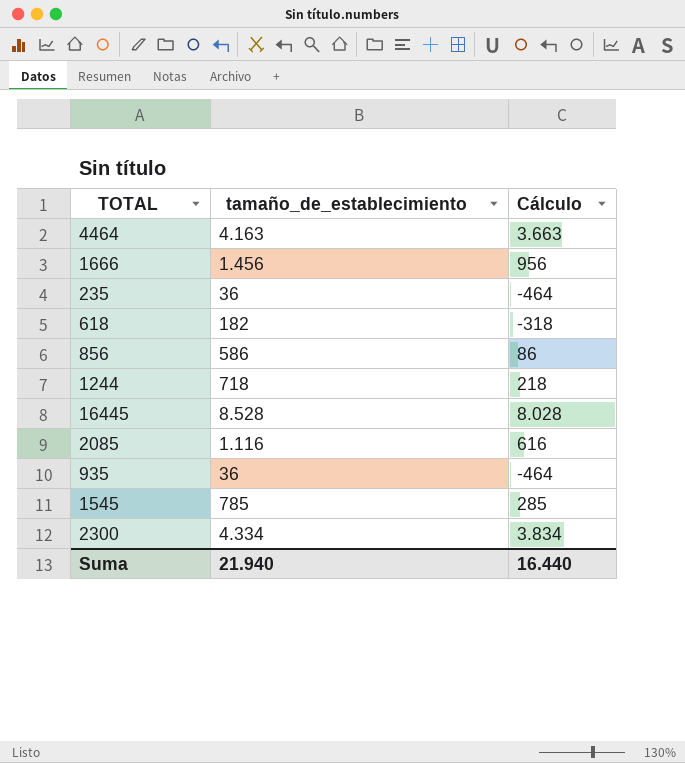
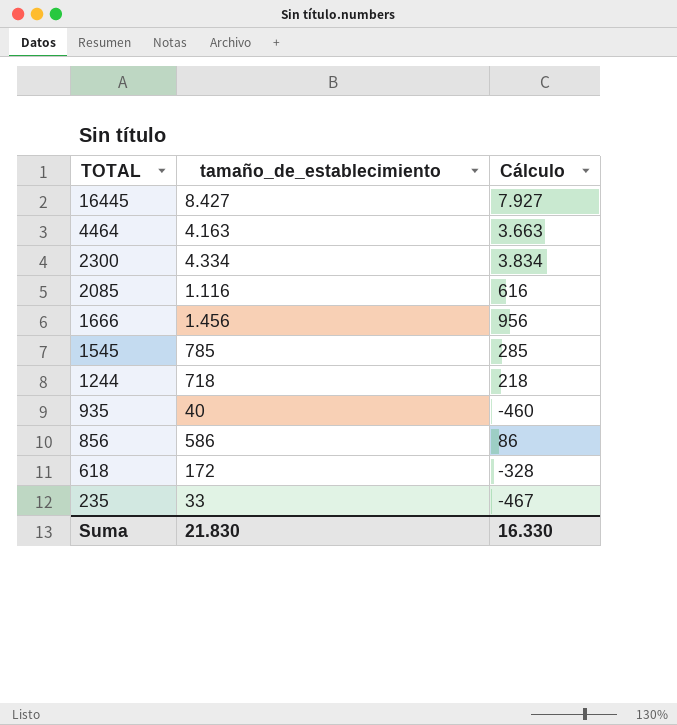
row order: none -> TOTAL descending
16445 | tamaño_de_establecimiento: 8.528 -> 8.427
16445 | Cálculo: 8.028 -> 7.927
935 | tamaño_de_establecimiento: 36 -> 40
935 | Cálculo: -464 -> -460
618 | tamaño_de_establecimiento: 182 -> 172
618 | Cálculo: -318 -> -328
235 | tamaño_de_establecimiento: 36 -> 33
235 | Cálculo: -464 -> -467
Suma | tamaño_de_establecimiento: 21.940 -> 21.830
Suma | Cálculo: 16.440 -> 16.330

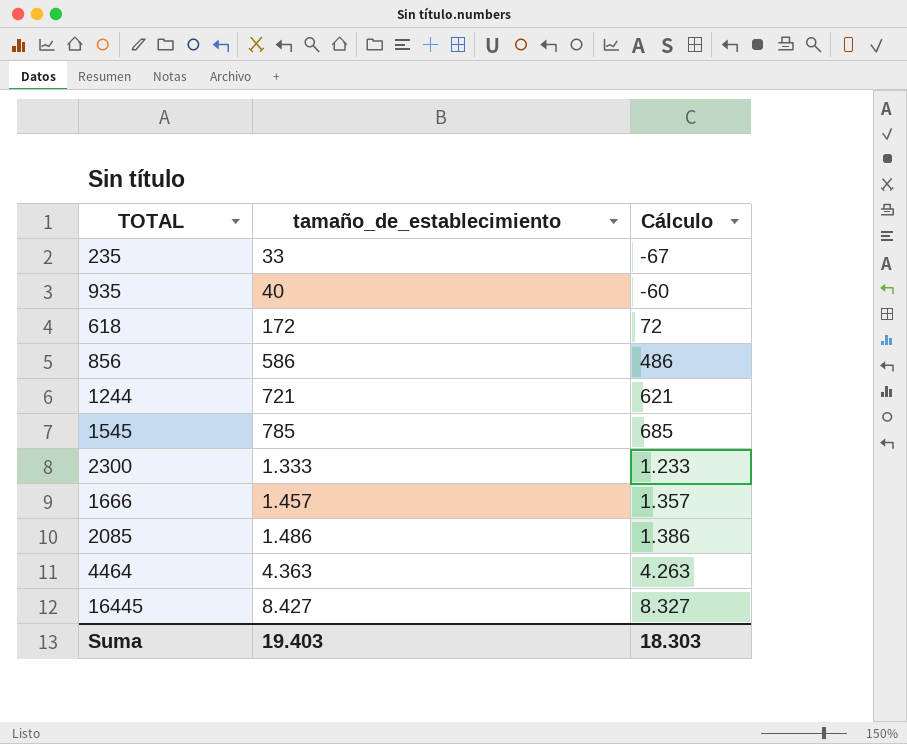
row order: TOTAL descending -> tamaño_de_establecimiento ascending
column Cálculo | formula: [tamaño_de_establecimiento] - 500 -> [tamaño_de_establecimiento] - 100
1244 | tamaño_de_establecimiento: 718 -> 721
2300 | tamaño_de_establecimiento: 4.334 -> 1.333
1666 | tamaño_de_establecimiento: 1.456 -> 1.457
2085 | tamaño_de_establecimiento: 1.116 -> 1.486
4464 | tamaño_de_establecimiento: 4.163 -> 4.363
Suma | tamaño_de_establecimiento: 21.830 -> 19.403
Suma | Cálculo: 16.330 -> 18.303

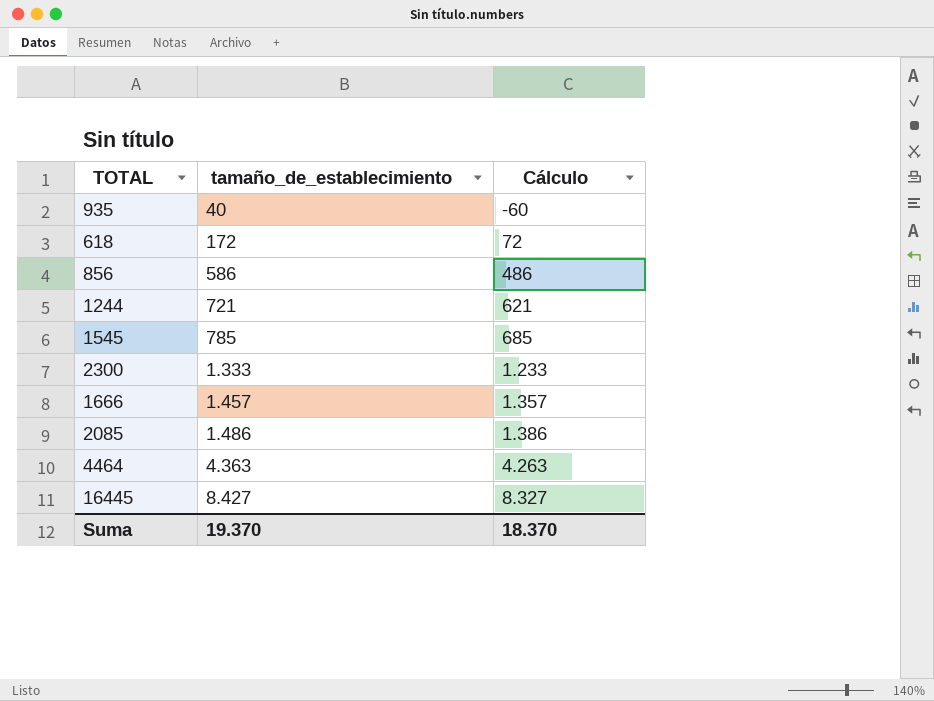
row 235: 33 | -67 -> none
Suma | tamaño_de_establecimiento: 19.403 -> 19.370
Suma | Cálculo: 18.303 -> 18.370

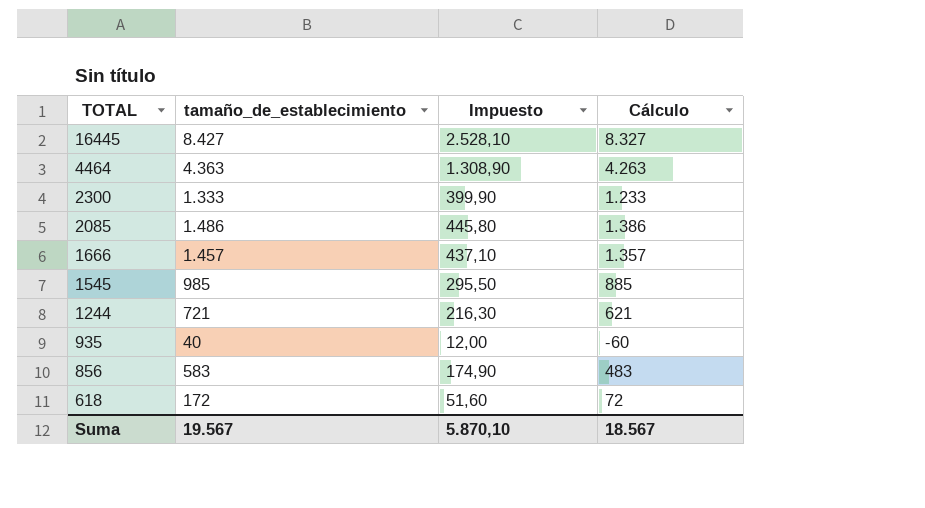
row order: tamaño_de_establecimiento ascending -> TOTAL descending
column Impuesto | formula: none -> [tamaño_de_establecimiento] * 0,3
1545 | tamaño_de_establecimiento: 785 -> 985
1545 | Cálculo: 685 -> 885
856 | tamaño_de_establecimiento: 586 -> 583
856 | Cálculo: 486 -> 483
Suma | tamaño_de_establecimiento: 19.370 -> 19.567
Suma | Cálculo: 18.370 -> 18.567

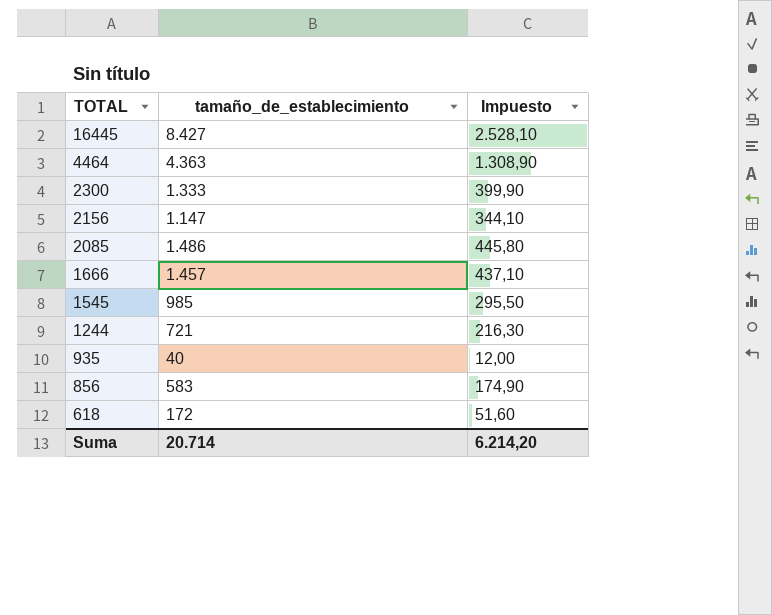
column Cálculo | formula: [tamaño_de_establecimiento] - 100 -> none
row 2156: none -> 1.147 | 344,10
Suma | tamaño_de_establecimiento: 19.567 -> 20.714
Suma | Impuesto: 5.870,10 -> 6.214,20

